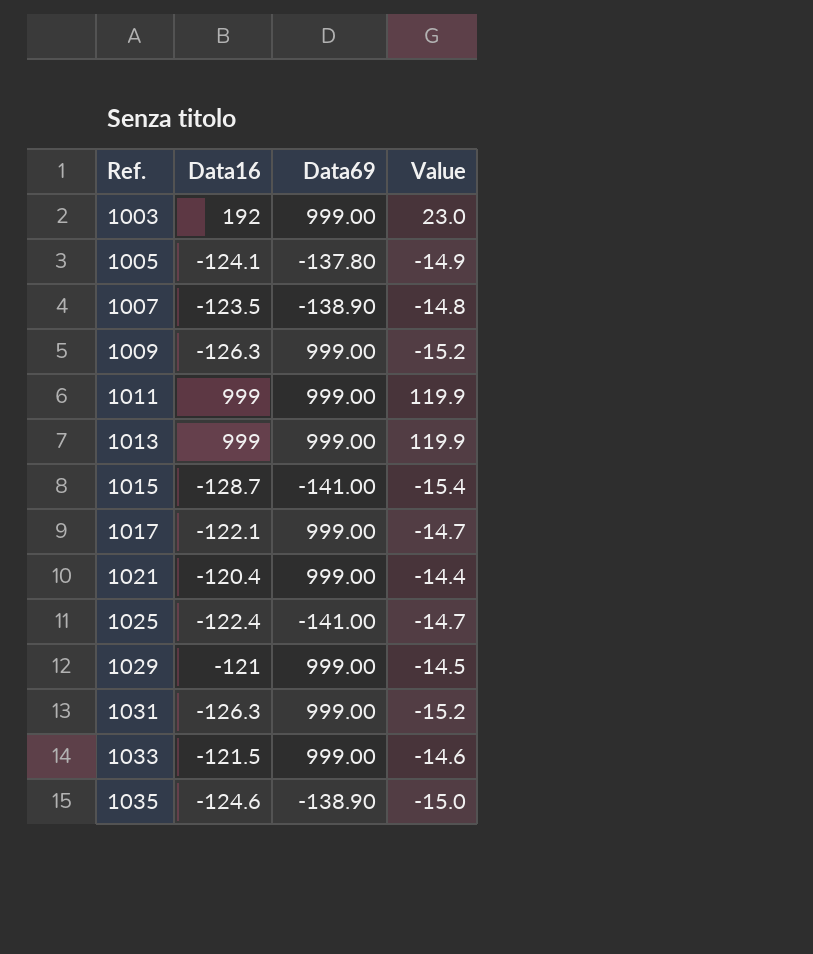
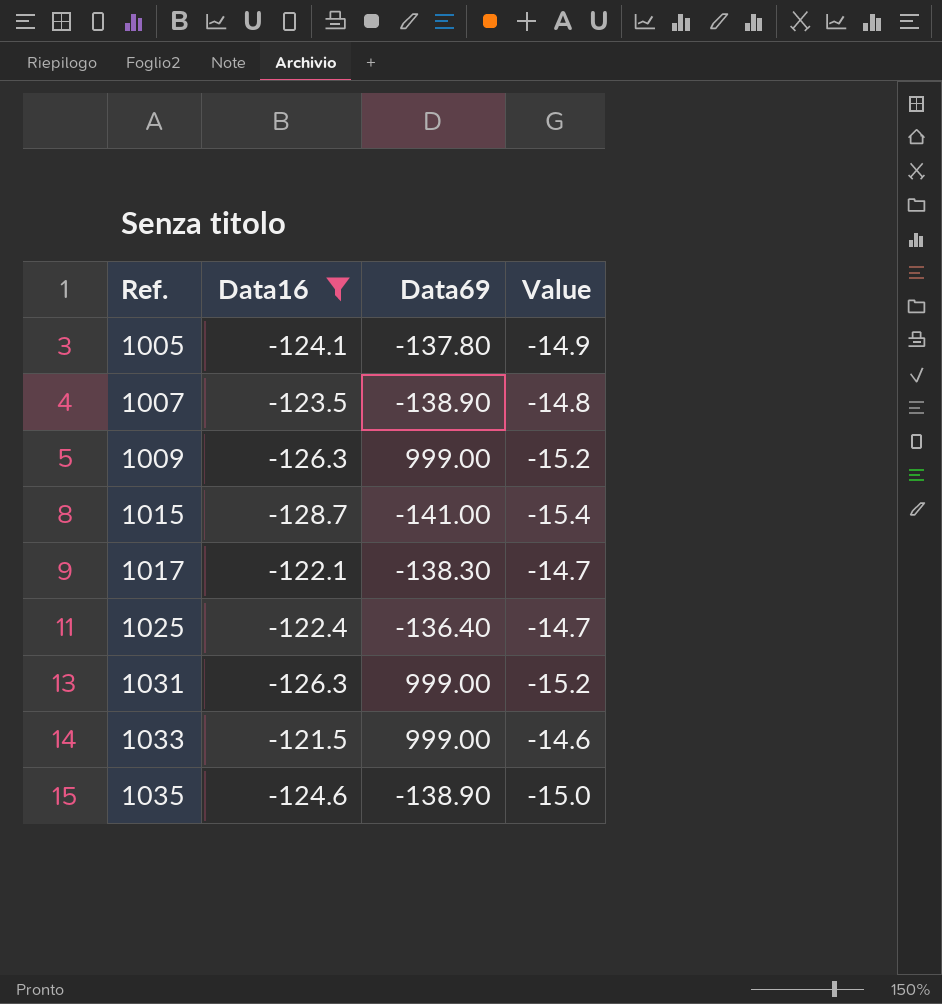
filter: none -> Data16 <= -121.5
1017 | Data69: 999.00 -> -138.30
1025 | Data69: -141.00 -> -136.40

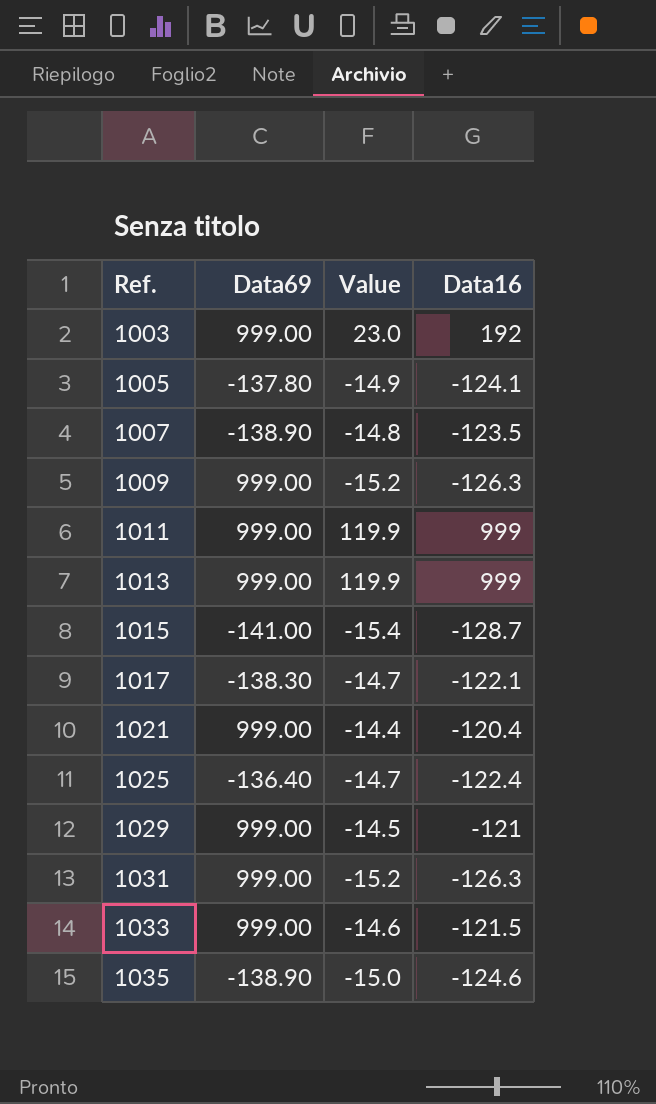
filter: Data16 <= -121.5 -> none
column Data16 | position: 2 -> 4

